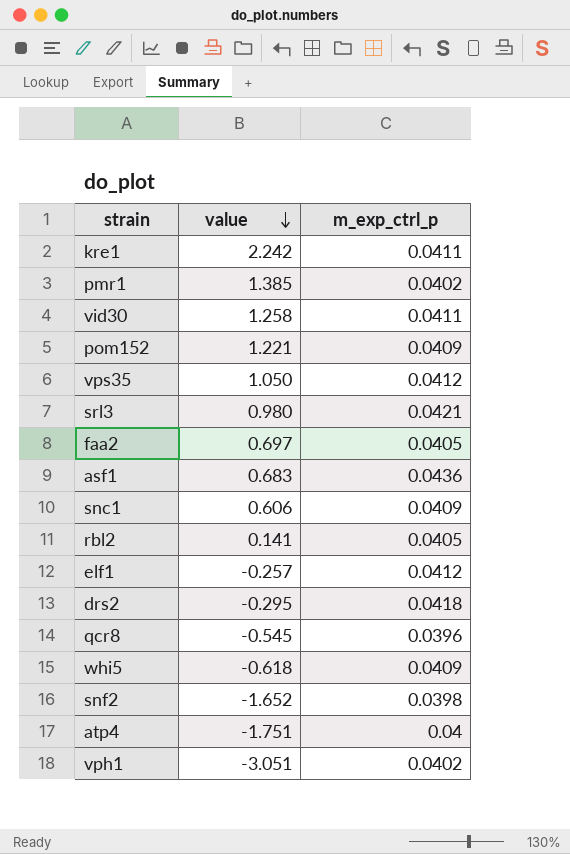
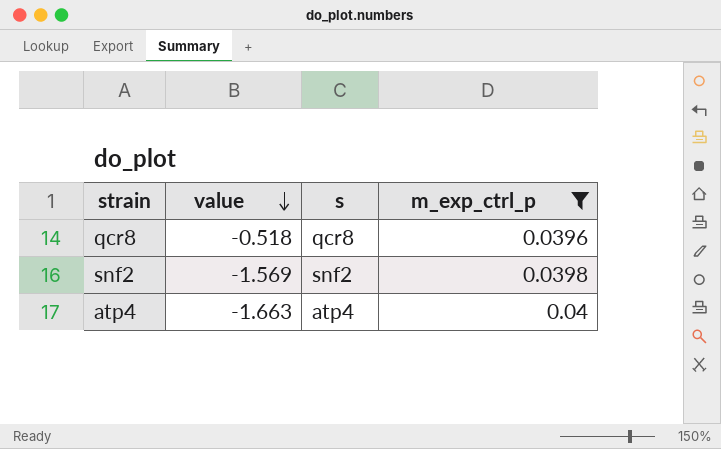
filter: none -> m_exp_ctrl_p <= 0.04
column s | position: none -> 3
qcr8 | value: -0.545 -> -0.518
snf2 | value: -1.652 -> -1.569
atp4 | value: -1.751 -> -1.663

